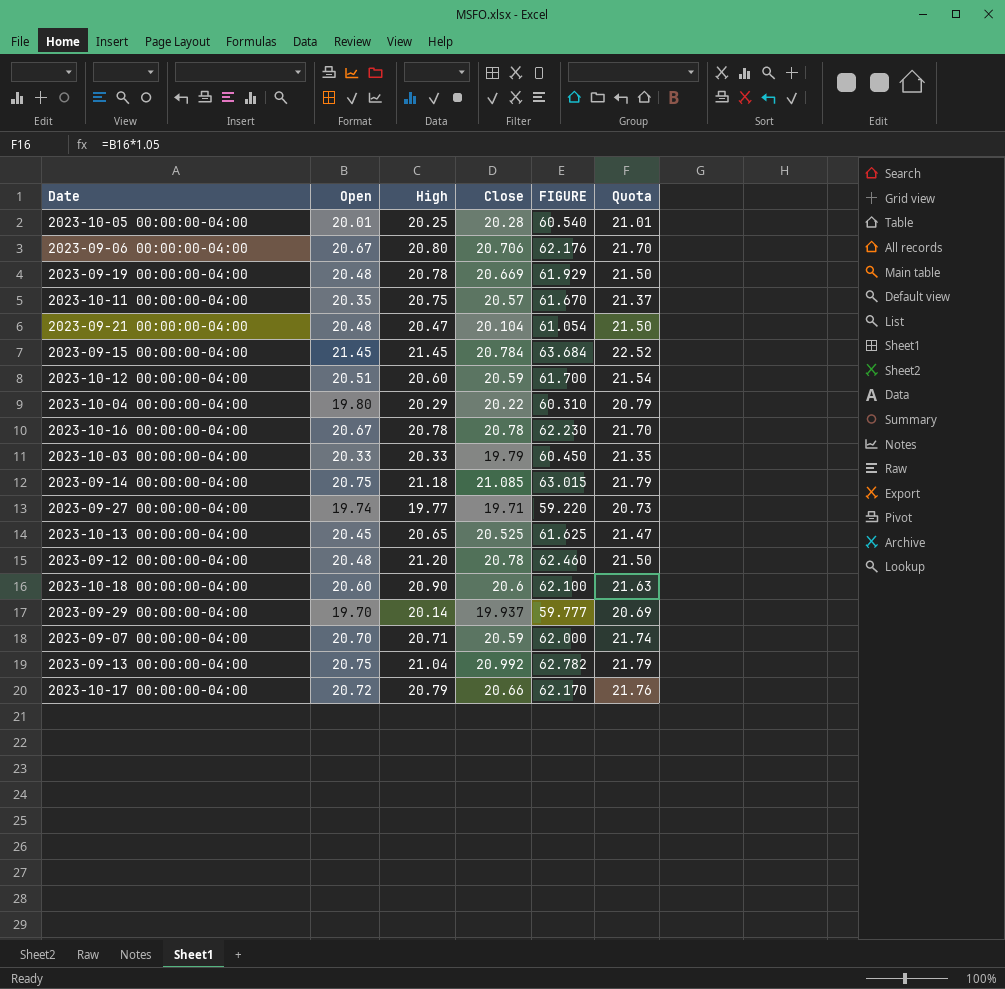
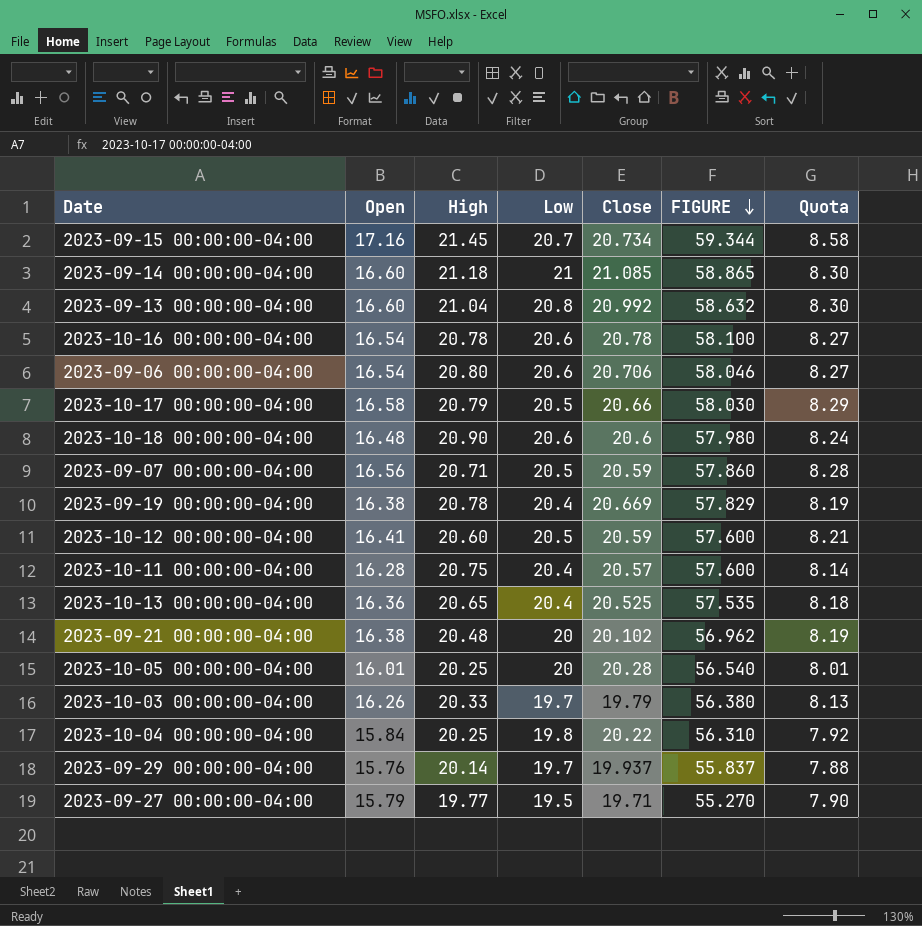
row order: none -> FIGURE descending
column Low | position: none -> 4
column Quota | formula: [Open] * 1.05 -> [Open] * 0.5
row 2023-09-12 00:00:00-04:00: 20.48 | 21.20 | 20.78 | 62.460 | 21.50 -> none
2023-09-15 00:00:00-04:00 | Open: 21.45 -> 17.16
2023-09-15 00:00:00-04:00 | Close: 20.784 -> 20.734
2023-09-15 00:00:00-04:00 | FIGURE: 63.684 -> 59.344
2023-09-14 00:00:00-04:00 | Open: 20.75 -> 16.60
2023-09-14 00:00:00-04:00 | FIGURE: 63.015 -> 58.865
2023-09-13 00:00:00-04:00 | Open: 20.75 -> 16.60
2023-09-13 00:00:00-04:00 | FIGURE: 62.782 -> 58.632
2023-10-16 00:00:00-04:00 | Open: 20.67 -> 16.54
2023-10-16 00:00:00-04:00 | FIGURE: 62.230 -> 58.100
2023-09-06 00:00:00-04:00 | Open: 20.67 -> 16.54
2023-09-06 00:00:00-04:00 | FIGURE: 62.176 -> 58.046
2023-10-17 00:00:00-04:00 | Open: 20.72 -> 16.58
2023-10-17 00:00:00-04:00 | FIGURE: 62.170 -> 58.030
2023-10-18 00:00:00-04:00 | Open: 20.60 -> 16.48
2023-10-18 00:00:00-04:00 | FIGURE: 62.100 -> 57.980
2023-09-07 00:00:00-04:00 | Open: 20.70 -> 16.56
2023-09-07 00:00:00-04:00 | FIGURE: 62.000 -> 57.860
2023-09-19 00:00:00-04:00 | Open: 20.48 -> 16.38
2023-09-19 00:00:00-04:00 | FIGURE: 61.929 -> 57.829
2023-10-12 00:00:00-04:00 | Open: 20.51 -> 16.41
2023-10-12 00:00:00-04:00 | FIGURE: 61.700 -> 57.600
2023-10-11 00:00:00-04:00 | Open: 20.35 -> 16.28
2023-10-11 00:00:00-04:00 | FIGURE: 61.670 -> 57.600
2023-10-13 00:00:00-04:00 | Open: 20.45 -> 16.36
2023-10-13 00:00:00-04:00 | FIGURE: 61.625 -> 57.535
2023-09-21 00:00:00-04:00 | Open: 20.48 -> 16.38
2023-09-21 00:00:00-04:00 | High: 20.47 -> 20.48
2023-09-21 00:00:00-04:00 | Close: 20.104 -> 20.102
2023-09-21 00:00:00-04:00 | FIGURE: 61.054 -> 56.962
2023-10-05 00:00:00-04:00 | Open: 20.01 -> 16.01
2023-10-05 00:00:00-04:00 | FIGURE: 60.540 -> 56.540
2023-10-03 00:00:00-04:00 | Open: 20.33 -> 16.26
2023-10-03 00:00:00-04:00 | FIGURE: 60.450 -> 56.380
2023-10-04 00:00:00-04:00 | Open: 19.80 -> 15.84
2023-10-04 00:00:00-04:00 | High: 20.29 -> 20.25
2023-10-04 00:00:00-04:00 | FIGURE: 60.310 -> 56.310
2023-09-29 00:00:00-04:00 | Open: 19.70 -> 15.76
2023-09-29 00:00:00-04:00 | FIGURE: 59.777 -> 55.837
2023-09-27 00:00:00-04:00 | Open: 19.74 -> 15.79
2023-09-27 00:00:00-04:00 | FIGURE: 59.220 -> 55.270

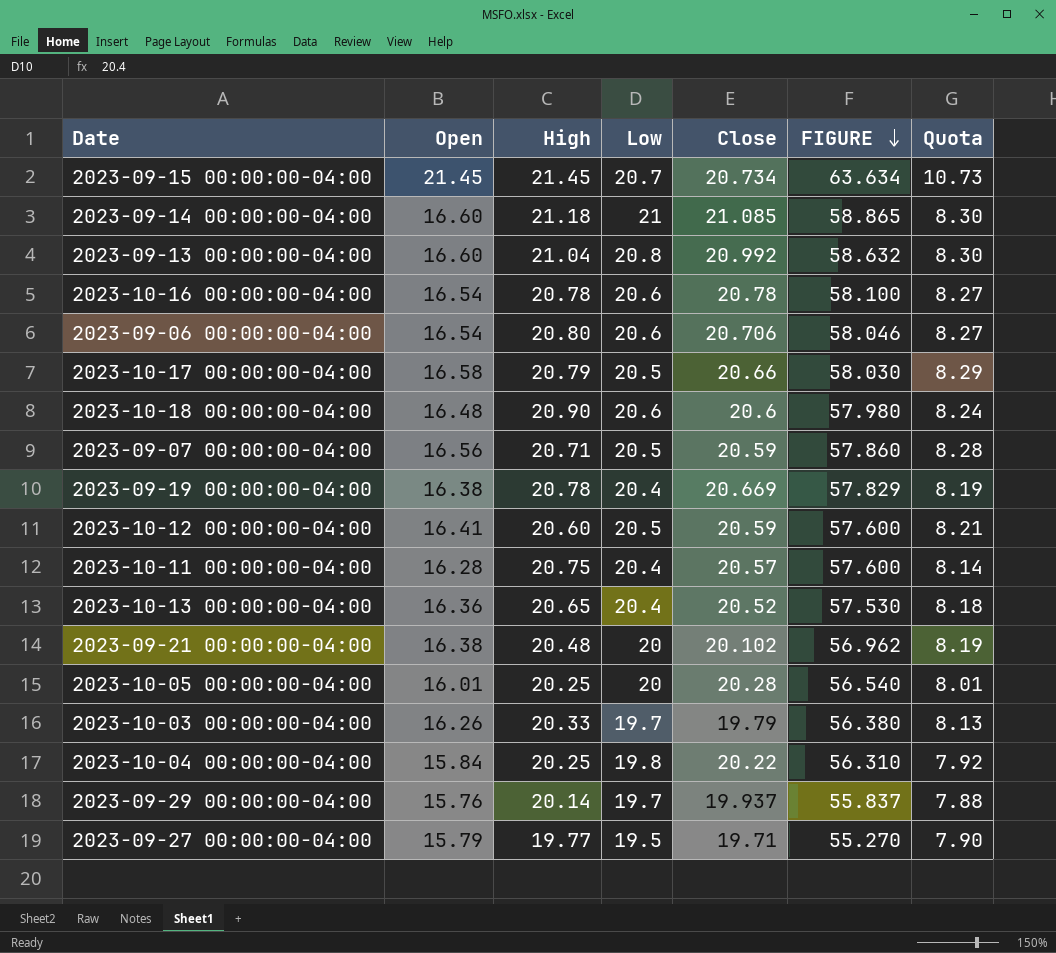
2023-09-15 00:00:00-04:00 | Open: 17.16 -> 21.45
2023-09-15 00:00:00-04:00 | FIGURE: 59.344 -> 63.634
2023-09-15 00:00:00-04:00 | Quota: 8.58 -> 10.73
2023-10-13 00:00:00-04:00 | Close: 20.525 -> 20.52
2023-10-13 00:00:00-04:00 | FIGURE: 57.535 -> 57.530

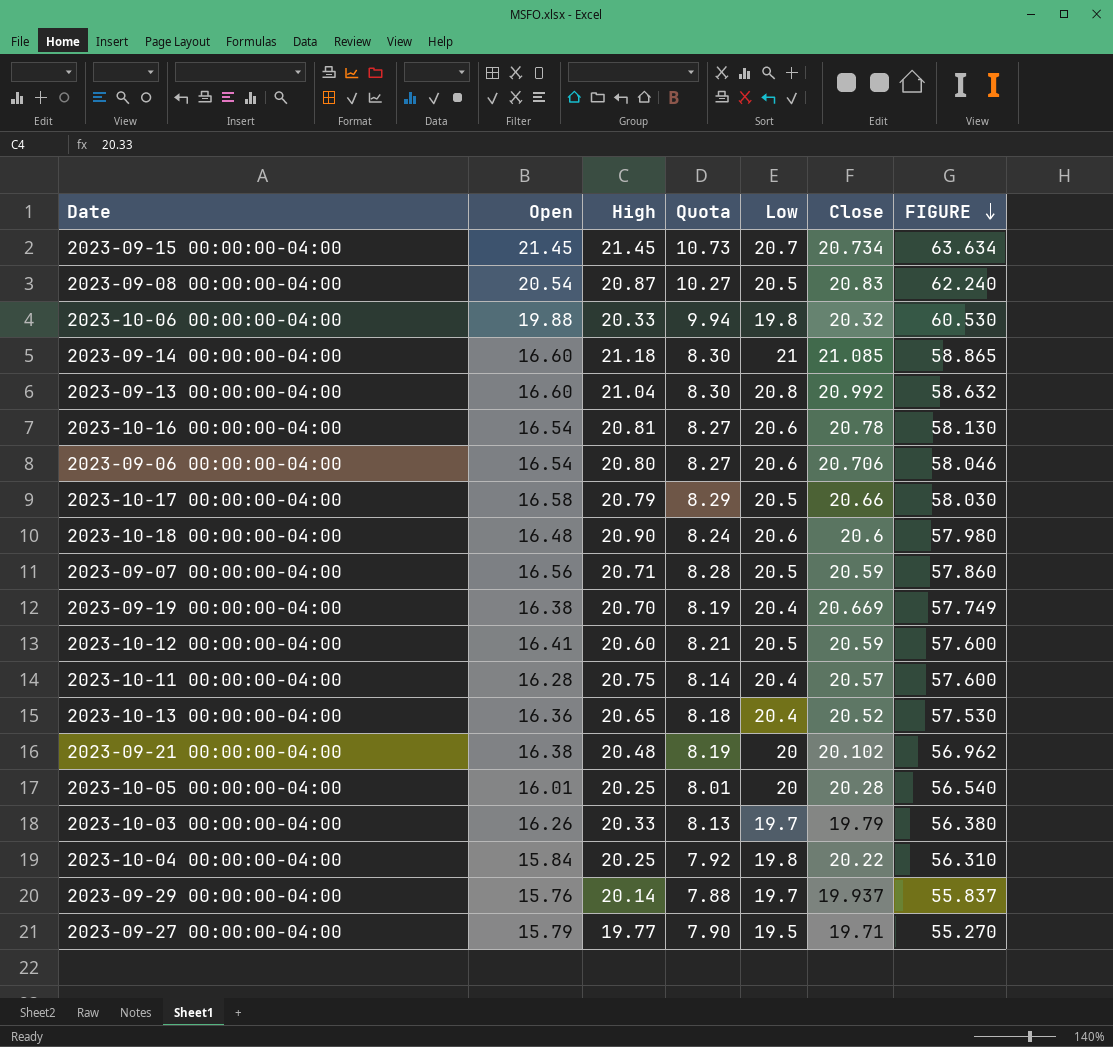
column Quota | position: 7 -> 4
row 2023-09-08 00:00:00-04:00: none -> 20.54 | 20.87 | 10.27 | 20.5 | 20.83 | 62.240
row 2023-10-06 00:00:00-04:00: none -> 19.88 | 20.33 | 9.94 | 19.8 | 20.32 | 60.530
2023-10-16 00:00:00-04:00 | High: 20.78 -> 20.81
2023-10-16 00:00:00-04:00 | FIGURE: 58.100 -> 58.130
2023-09-19 00:00:00-04:00 | High: 20.78 -> 20.70
2023-09-19 00:00:00-04:00 | FIGURE: 57.829 -> 57.749

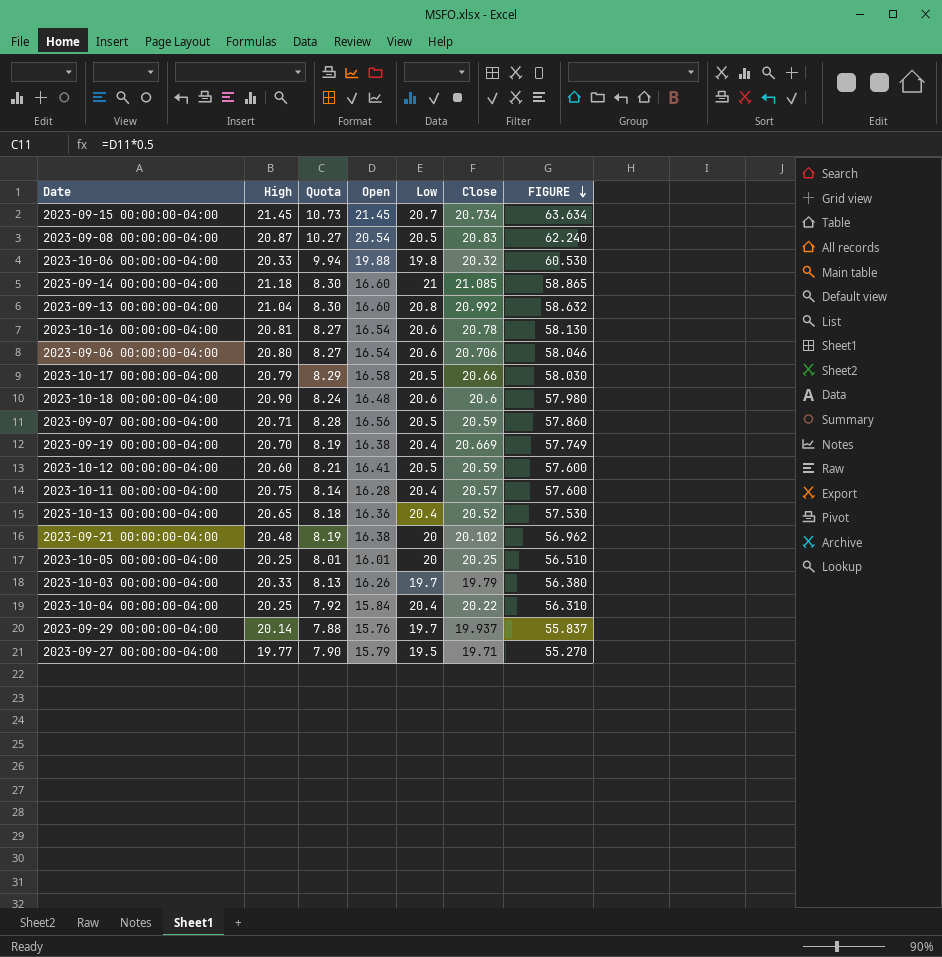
column Open | position: 2 -> 4
2023-10-05 00:00:00-04:00 | Close: 20.28 -> 20.25
2023-10-05 00:00:00-04:00 | FIGURE: 56.540 -> 56.510
2023-10-04 00:00:00-04:00 | Low: 19.8 -> 20.4

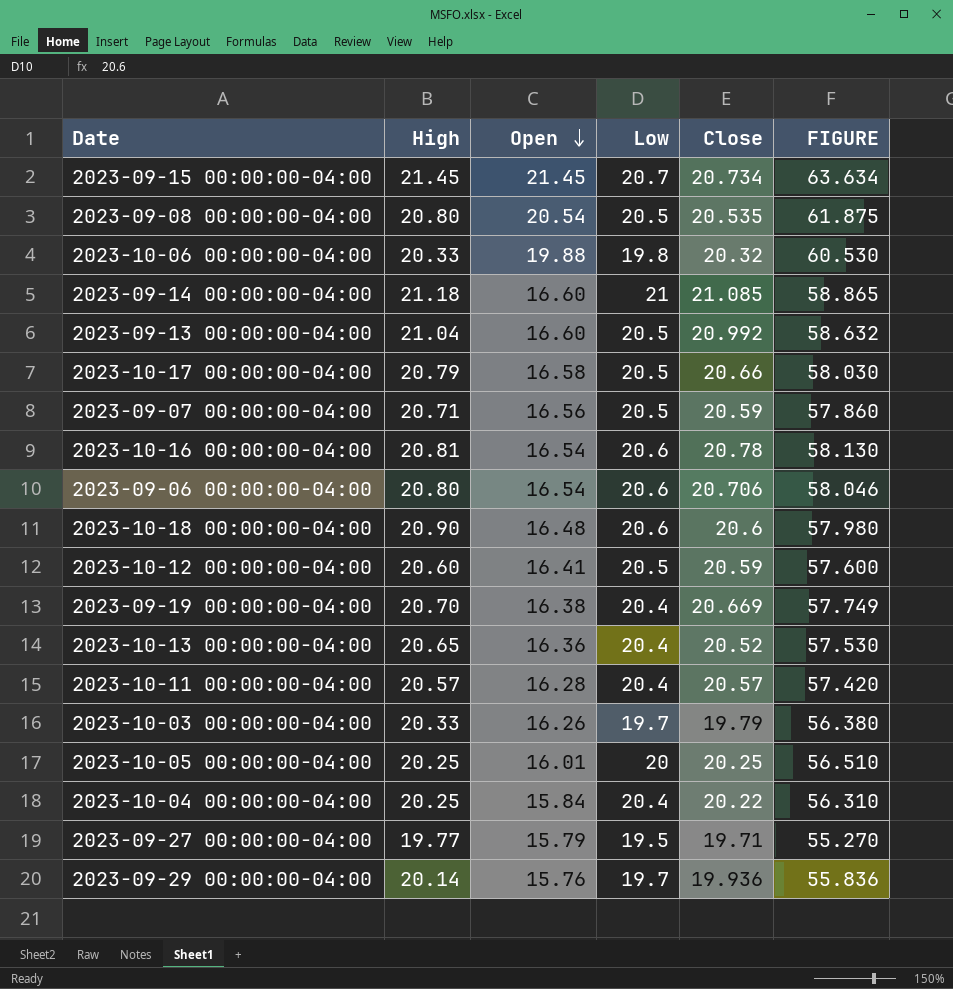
row order: FIGURE descending -> Open descending
column Quota | formula: [Open] * 0.5 -> none
row 2023-09-21 00:00:00-04:00: 20.48 | 8.19 | 16.38 | 20 | 20.102 | 56.962 -> none
2023-09-08 00:00:00-04:00 | High: 20.87 -> 20.80
2023-09-08 00:00:00-04:00 | Close: 20.83 -> 20.535
2023-09-08 00:00:00-04:00 | FIGURE: 62.240 -> 61.875
2023-09-13 00:00:00-04:00 | Low: 20.8 -> 20.5
2023-10-11 00:00:00-04:00 | High: 20.75 -> 20.57
2023-10-11 00:00:00-04:00 | FIGURE: 57.600 -> 57.420
2023-09-29 00:00:00-04:00 | Close: 19.937 -> 19.936
2023-09-29 00:00:00-04:00 | FIGURE: 55.837 -> 55.836

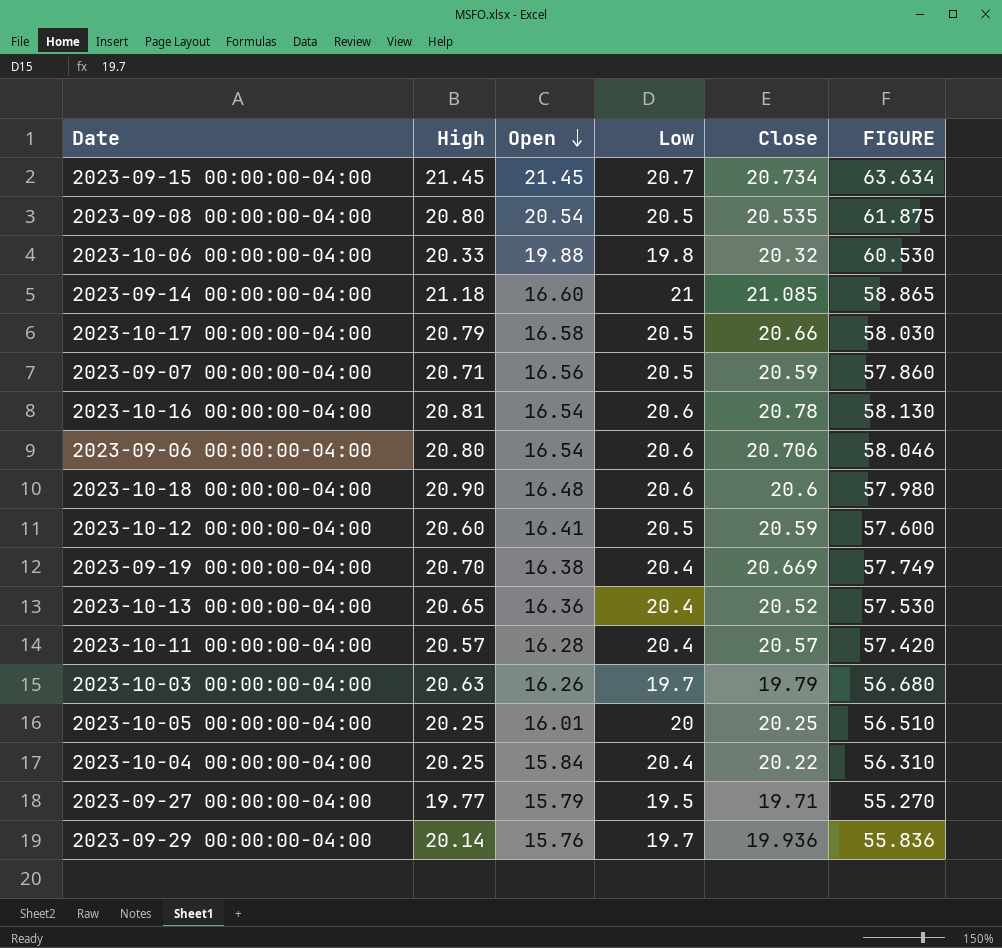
row 2023-09-13 00:00:00-04:00: 21.04 | 16.60 | 20.5 | 20.992 | 58.632 -> none
2023-10-03 00:00:00-04:00 | High: 20.33 -> 20.63
2023-10-03 00:00:00-04:00 | FIGURE: 56.380 -> 56.680

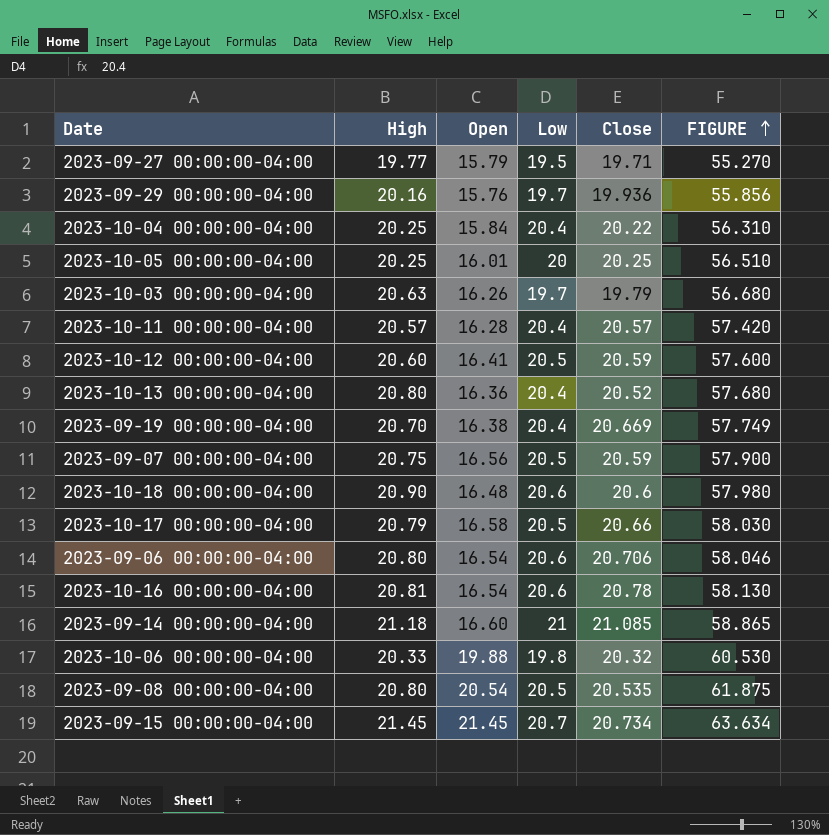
row order: Open descending -> FIGURE ascending
2023-09-29 00:00:00-04:00 | High: 20.14 -> 20.16
2023-09-29 00:00:00-04:00 | FIGURE: 55.836 -> 55.856
2023-10-13 00:00:00-04:00 | High: 20.65 -> 20.80
2023-10-13 00:00:00-04:00 | FIGURE: 57.530 -> 57.680
2023-09-07 00:00:00-04:00 | High: 20.71 -> 20.75
2023-09-07 00:00:00-04:00 | FIGURE: 57.860 -> 57.900

